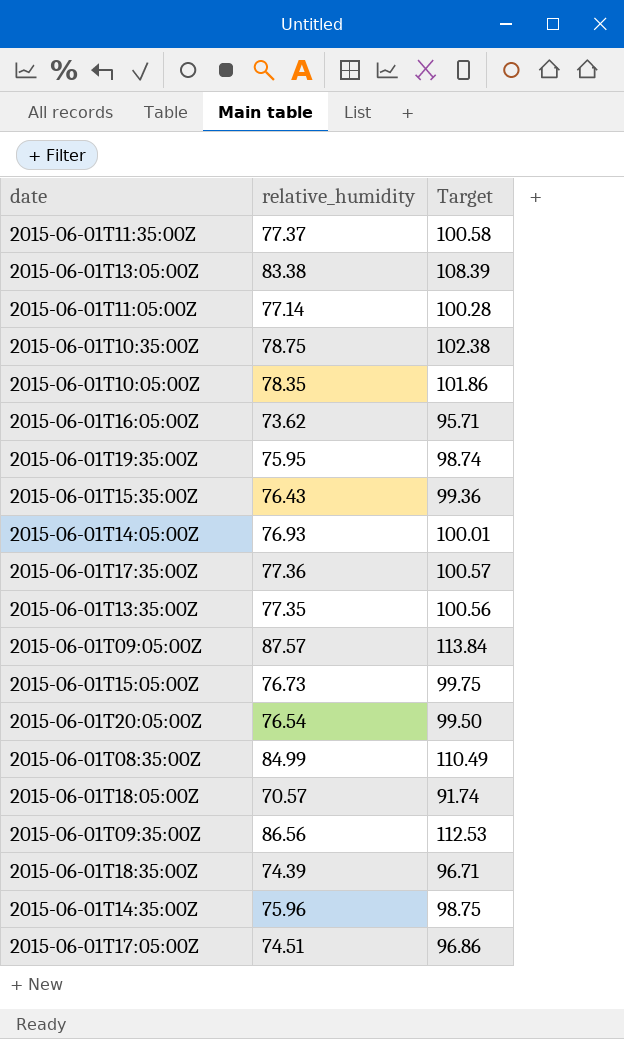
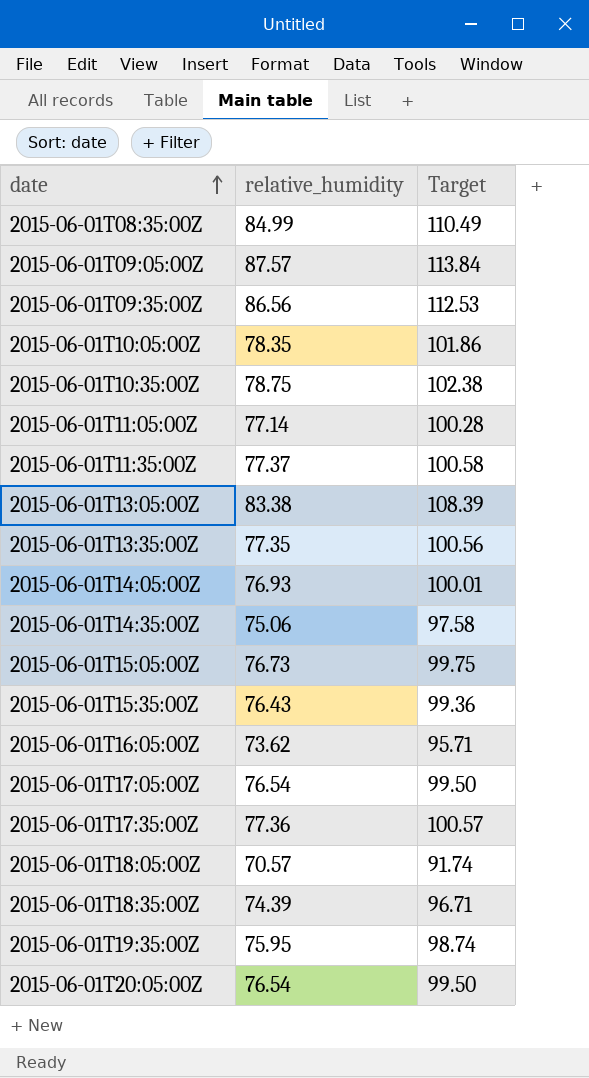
row order: none -> date ascending
2015-06-01T14:35:00Z | relative_humidity: 75.96 -> 75.06
2015-06-01T14:35:00Z | Target: 98.75 -> 97.58
2015-06-01T17:05:00Z | relative_humidity: 74.51 -> 76.54
2015-06-01T17:05:00Z | Target: 96.86 -> 99.50

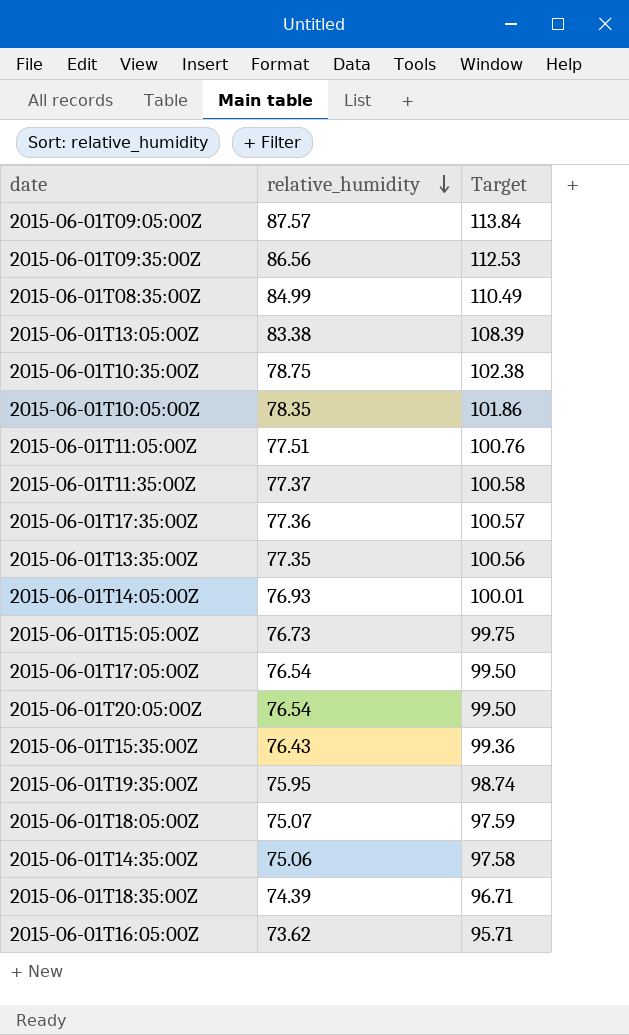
row order: date ascending -> relative_humidity descending
2015-06-01T11:05:00Z | relative_humidity: 77.14 -> 77.51
2015-06-01T11:05:00Z | Target: 100.28 -> 100.76
2015-06-01T18:05:00Z | relative_humidity: 70.57 -> 75.07
2015-06-01T18:05:00Z | Target: 91.74 -> 97.59

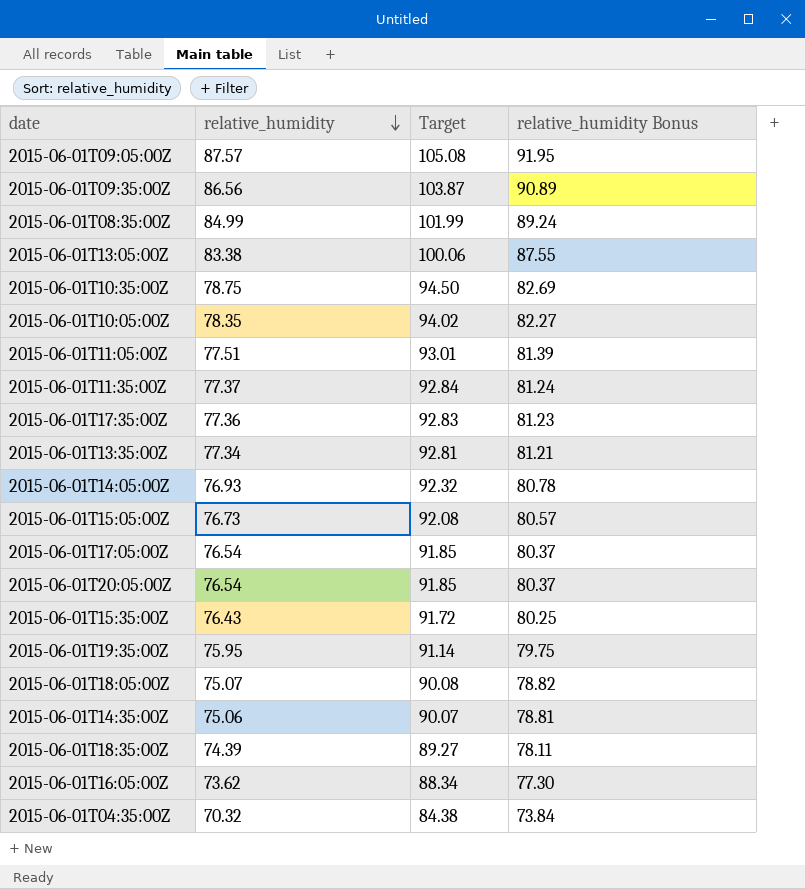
column Target | formula: [relative_humidity] * 1.3 -> [relative_humidity] * 1.2
column relative_humidity Bonus | formula: none -> [relative_humidity] * 1.05
2015-06-01T13:35:00Z | relative_humidity: 77.35 -> 77.34
row 2015-06-01T04:35:00Z: none -> 70.32 | 84.38 | 73.84

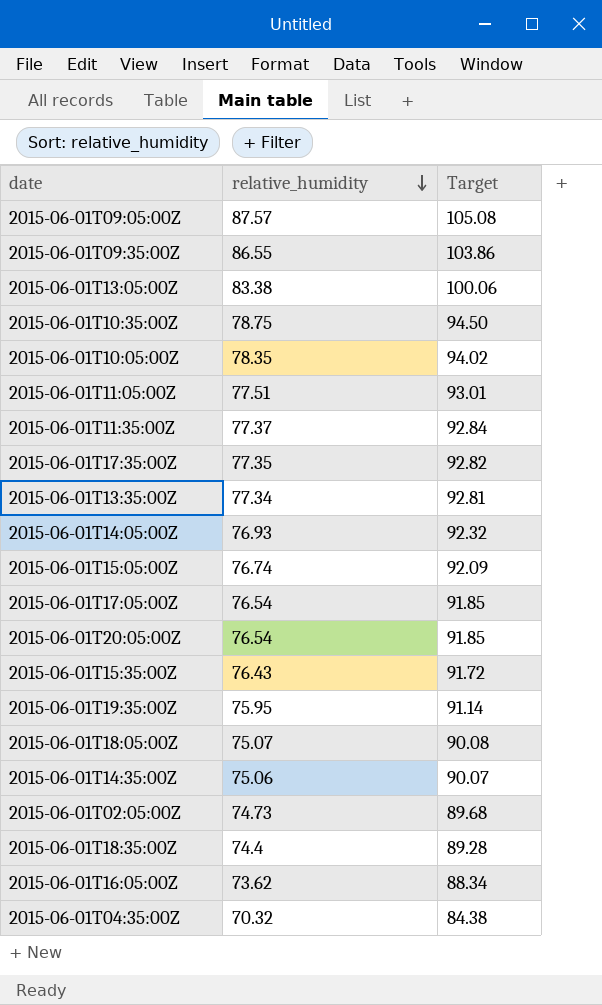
column relative_humidity Bonus | formula: [relative_humidity] * 1.05 -> none
row 2015-06-01T08:35:00Z: 84.99 | 101.99 | 89.24 -> none
2015-06-01T09:35:00Z | relative_humidity: 86.56 -> 86.55
2015-06-01T09:35:00Z | Target: 103.87 -> 103.86
2015-06-01T17:35:00Z | relative_humidity: 77.36 -> 77.35
2015-06-01T17:35:00Z | Target: 92.83 -> 92.82
2015-06-01T15:05:00Z | relative_humidity: 76.73 -> 76.74
2015-06-01T15:05:00Z | Target: 92.08 -> 92.09
row 2015-06-01T02:05:00Z: none -> 74.73 | 89.68
2015-06-01T18:35:00Z | relative_humidity: 74.39 -> 74.4
2015-06-01T18:35:00Z | Target: 89.27 -> 89.28

